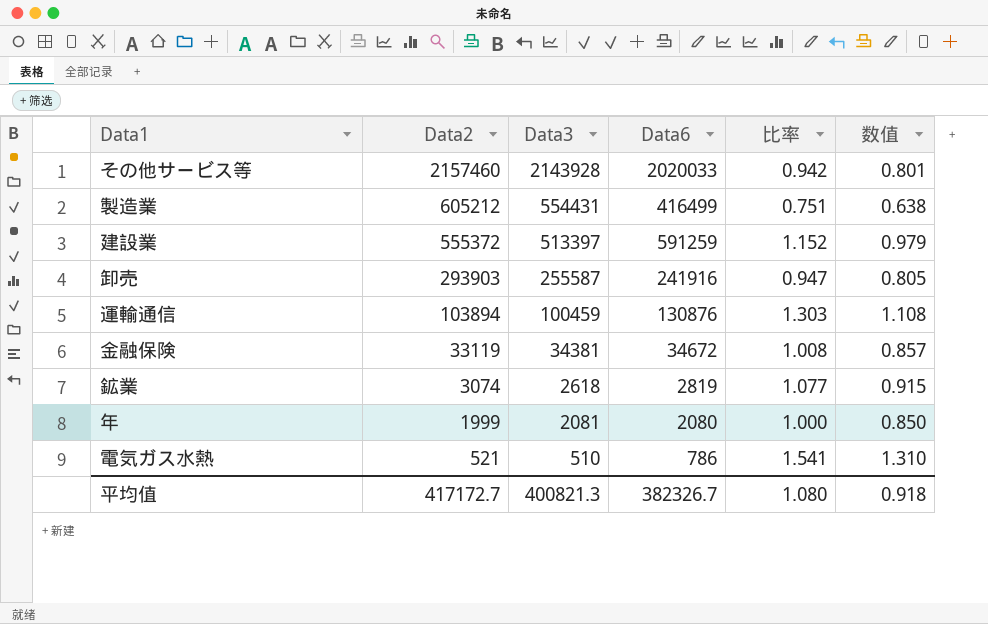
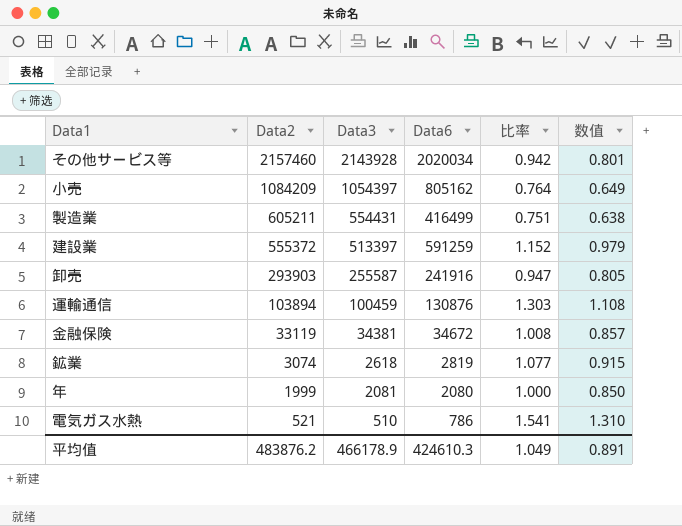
その他サービス等 | Data6: 2020033 -> 2020034
row 小売: none -> 1084209 | 1054397 | 805162 | 0.764 | 0.649
製造業 | Data2: 605212 -> 605211
平均值 | Data2: 417172.7 -> 483876.2
平均值 | Data3: 400821.3 -> 466178.9
平均值 | Data6: 382326.7 -> 424610.3
平均值 | 比率: 1.080 -> 1.049
平均值 | 数值: 0.918 -> 0.891

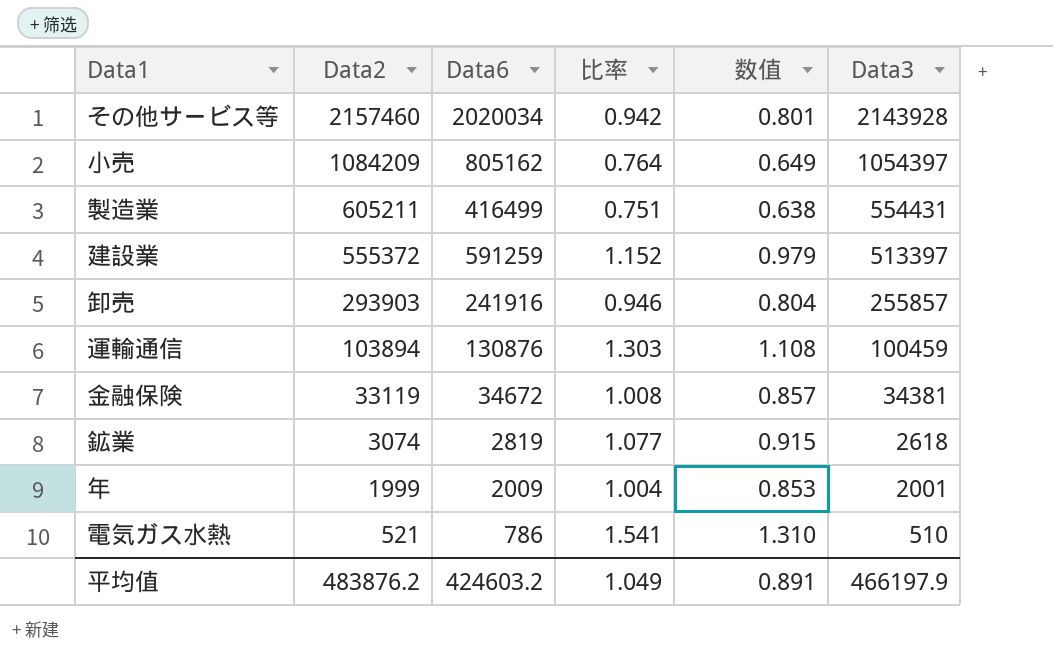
column Data3 | position: 3 -> 6
卸売 | 比率: 0.947 -> 0.946
卸売 | 数值: 0.805 -> 0.804
卸売 | Data3: 255587 -> 255857
年 | Data6: 2080 -> 2009
年 | 比率: 1.000 -> 1.004
年 | 数值: 0.850 -> 0.853
年 | Data3: 2081 -> 2001
平均值 | Data6: 424610.3 -> 424603.2
平均值 | Data3: 466178.9 -> 466197.9

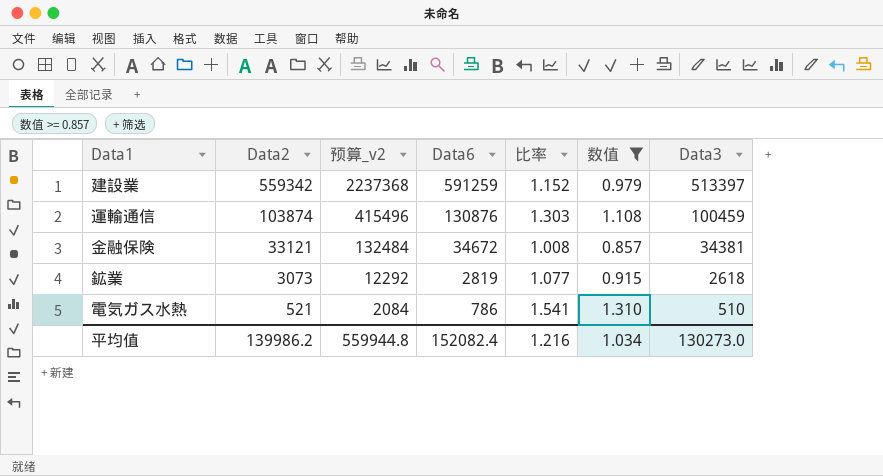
filter: none -> 数值 >= 0.857
column 预算_v2 | formula: none -> [Data2] * 4
建設業 | Data2: 555372 -> 559342
運輸通信 | Data2: 103894 -> 103874
金融保険 | Data2: 33119 -> 33121
鉱業 | Data2: 3074 -> 3073
平均值 | Data2: 483876.2 -> 139986.2
平均值 | Data6: 424603.2 -> 152082.4
平均值 | 比率: 1.049 -> 1.216
平均值 | 数值: 0.891 -> 1.034
平均值 | Data3: 466197.9 -> 130273.0

